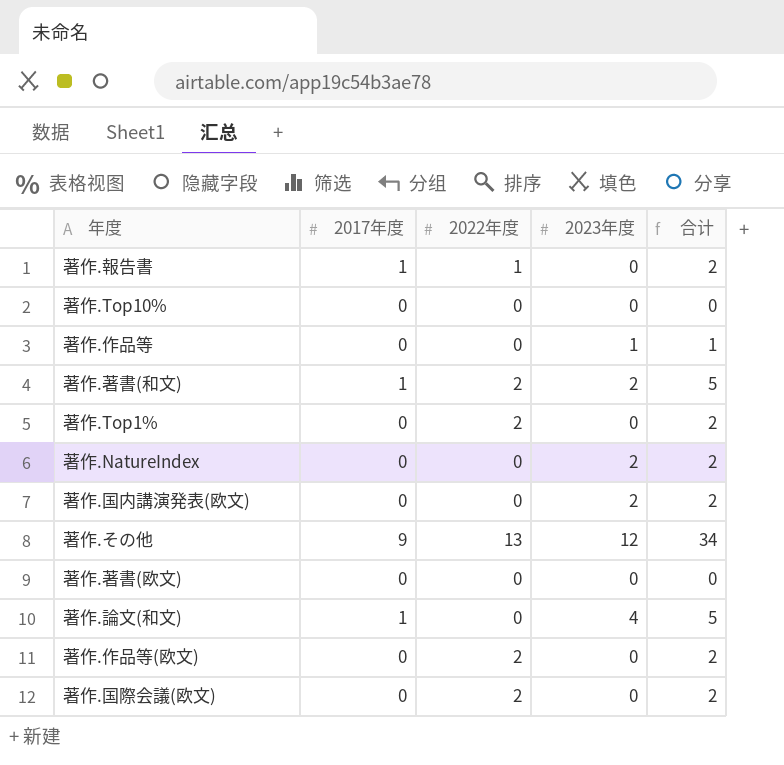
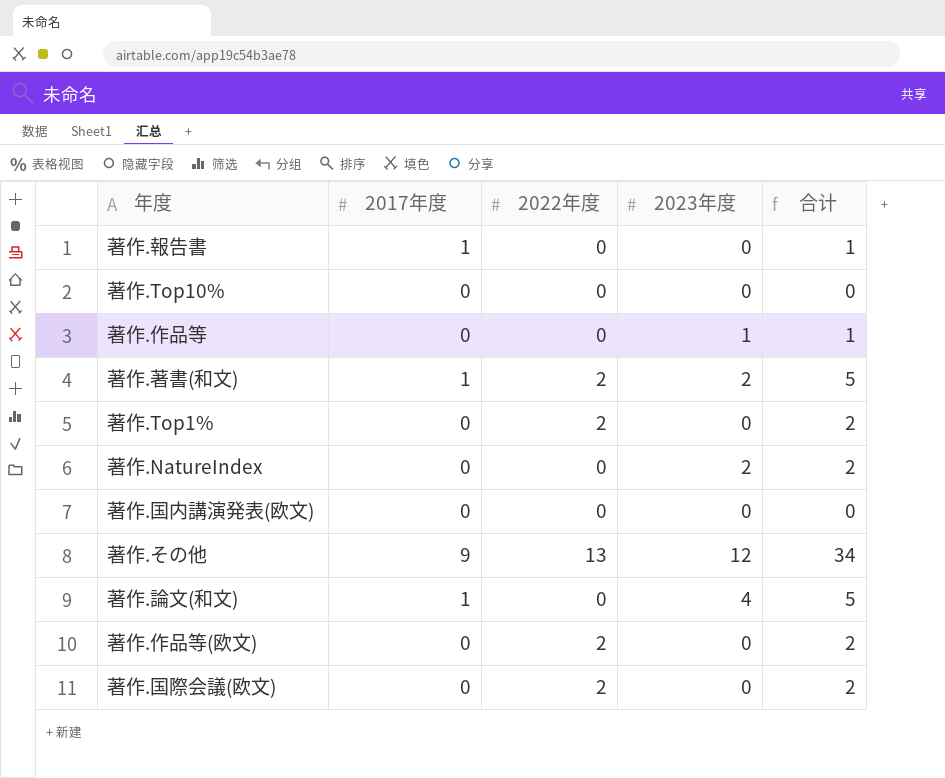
row 著作.著書(欧文): 0 | 0 | 0 | 0 -> none
著作.報告書 | 2022年度: 1 -> 0
著作.報告書 | 合计: 2 -> 1
著作.国内講演発表(欧文) | 2023年度: 2 -> 0
著作.国内講演発表(欧文) | 合计: 2 -> 0

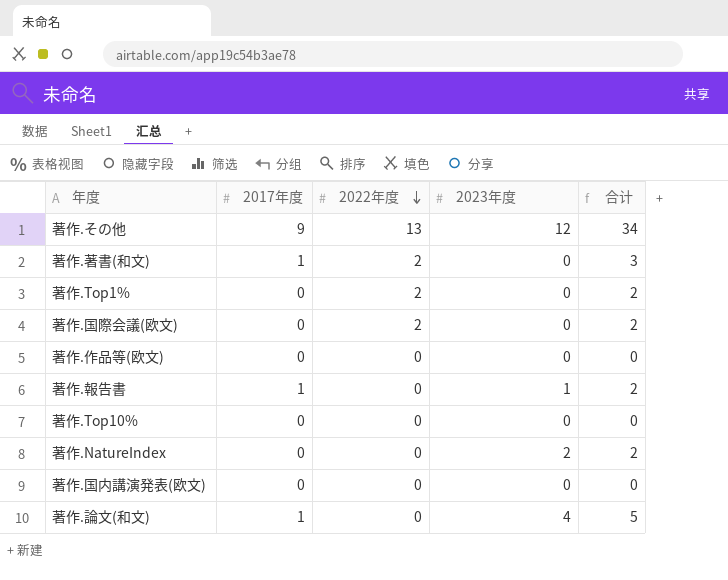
row order: none -> 2022年度 descending
row 著作.作品等: 0 | 0 | 1 | 1 -> none
著作.著書(和文) | 2023年度: 2 -> 0
著作.著書(和文) | 合计: 5 -> 3
著作.作品等(欧文) | 2022年度: 2 -> 0
著作.作品等(欧文) | 合计: 2 -> 0
著作.報告書 | 2023年度: 0 -> 1
著作.報告書 | 合计: 1 -> 2

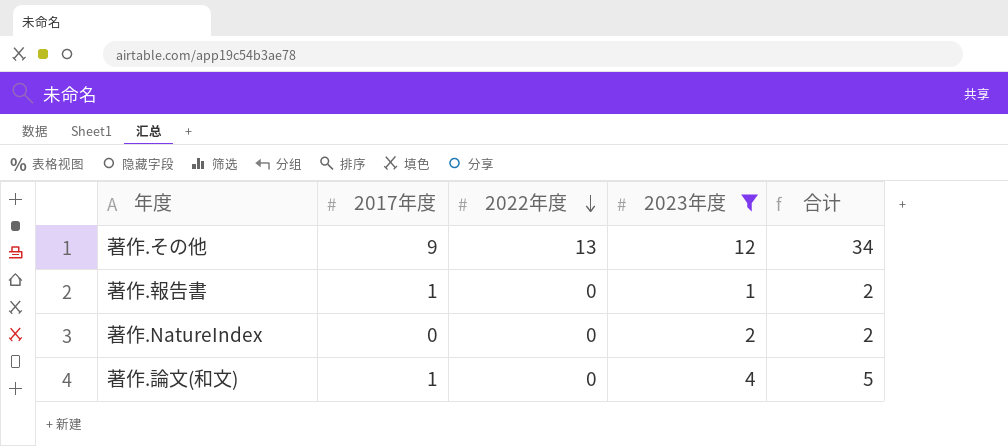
filter: none -> 2023年度 != 0

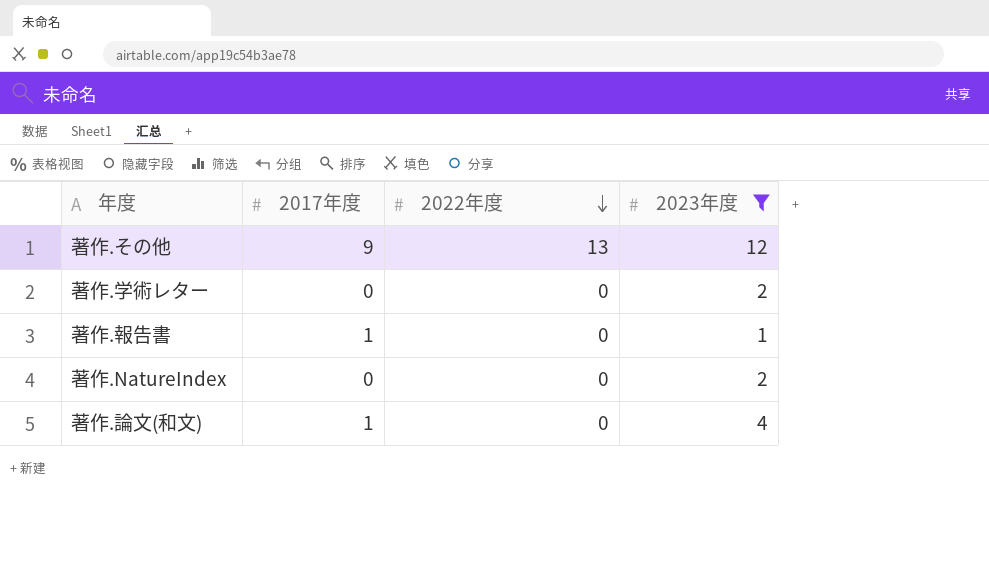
column 合计 | formula: [2017年度] + [2022年度] + [2023年度] -> none
row 著作.学術レター: none -> 0 | 0 | 2

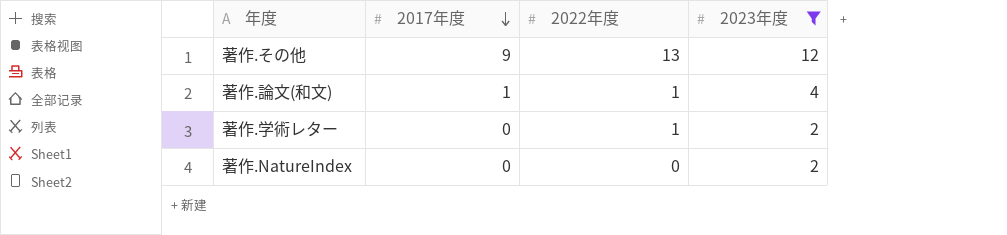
row order: 2022年度 descending -> 2017年度 descending
row 著作.報告書: 1 | 0 | 1 -> none
著作.論文(和文) | 2022年度: 0 -> 1
著作.学術レター | 2022年度: 0 -> 1

